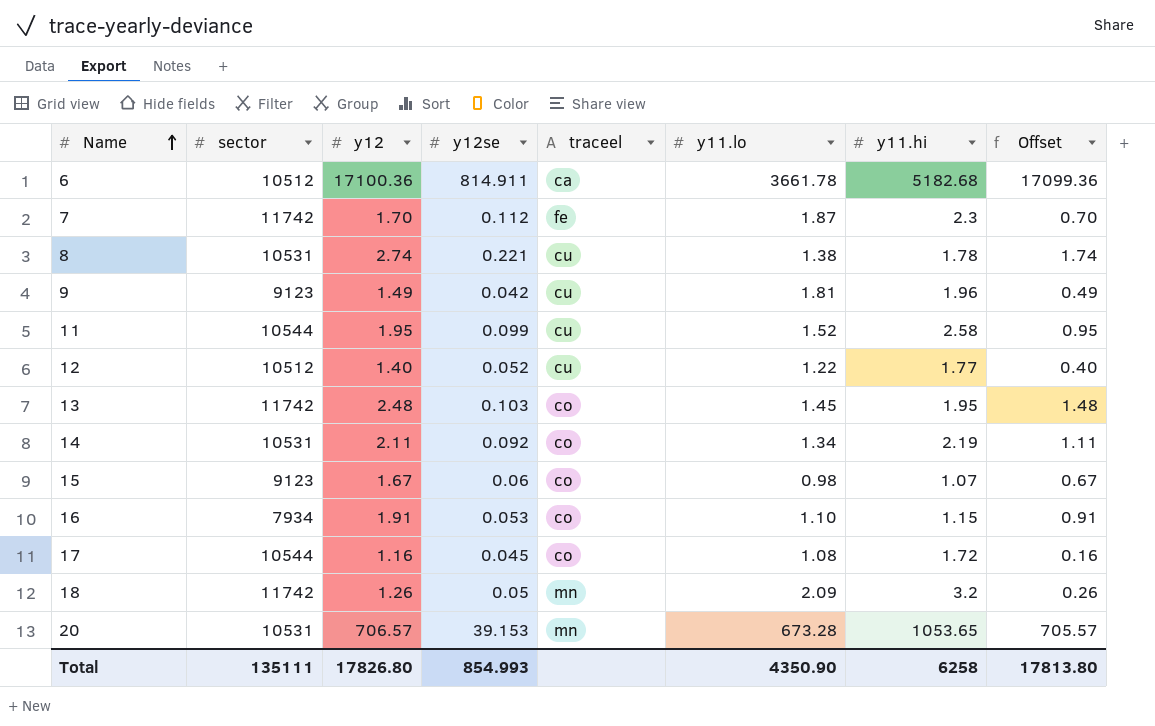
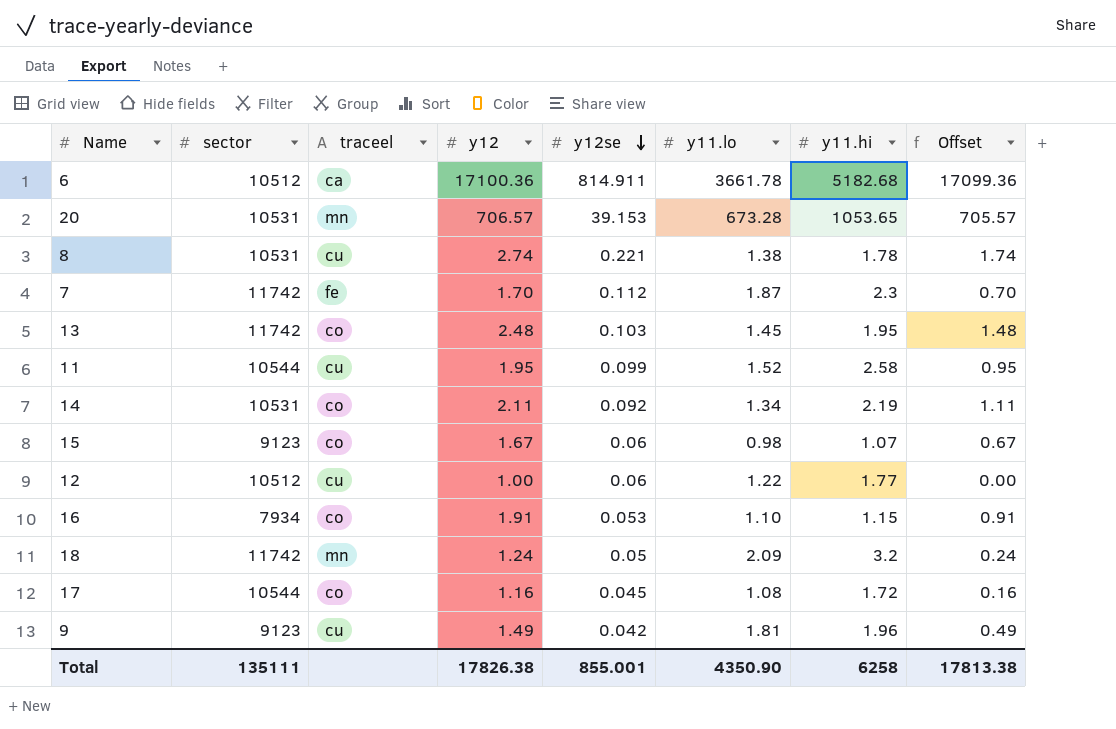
row order: Name ascending -> y12se descending
column traceel | position: 5 -> 3
12 | y12: 1.40 -> 1.00
12 | y12se: 0.052 -> 0.06
12 | Offset: 0.40 -> 0.00
18 | y12: 1.26 -> 1.24
18 | Offset: 0.26 -> 0.24
Total | y12: 17826.80 -> 17826.38
Total | y12se: 854.993 -> 855.001
Total | Offset: 17813.80 -> 17813.38

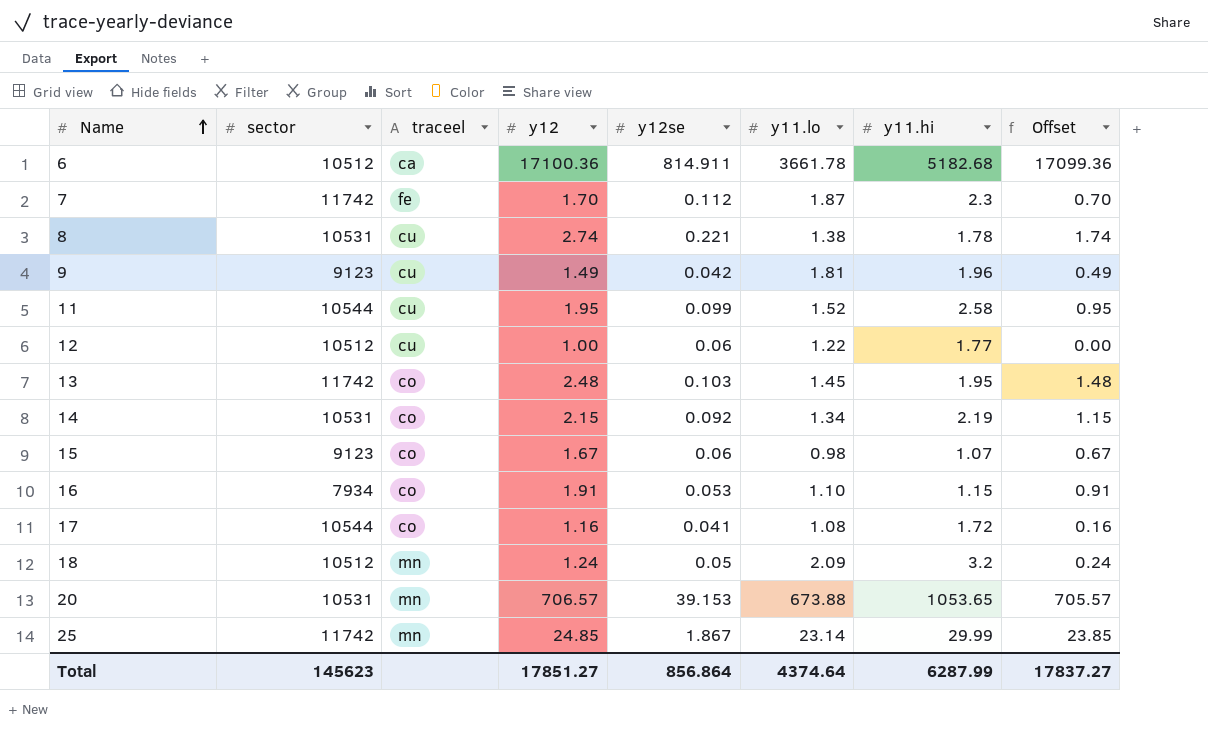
row order: y12se descending -> Name ascending
14 | y12: 2.11 -> 2.15
14 | Offset: 1.11 -> 1.15
17 | y12se: 0.045 -> 0.041
18 | sector: 11742 -> 10512
20 | y11.lo: 673.28 -> 673.88
row 25: none -> 11742 | mn | 24.85 | 1.867 | 23.14 | 29.99 | 23.85
Total | sector: 135111 -> 145623
Total | y12: 17826.38 -> 17851.27
Total | y12se: 855.001 -> 856.864
Total | y11.lo: 4350.90 -> 4374.64
Total | y11.hi: 6258 -> 6287.99
Total | Offset: 17813.38 -> 17837.27

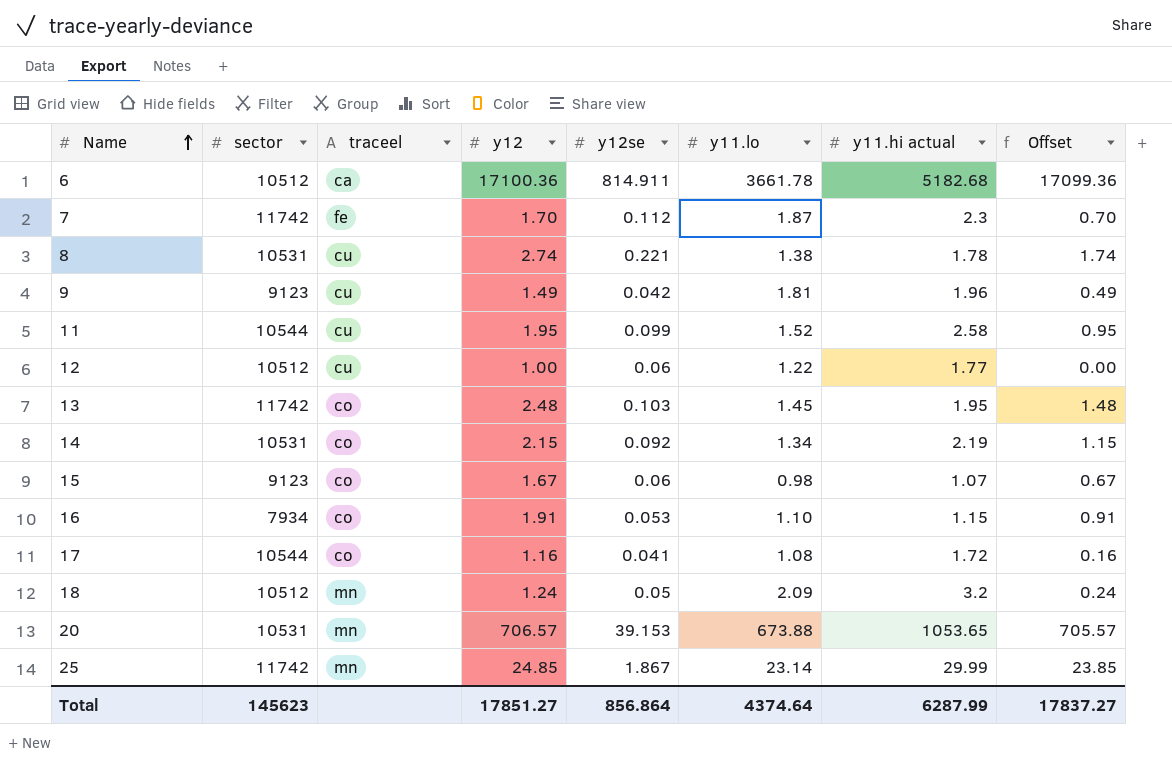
column name: y11.hi -> y11.hi actual

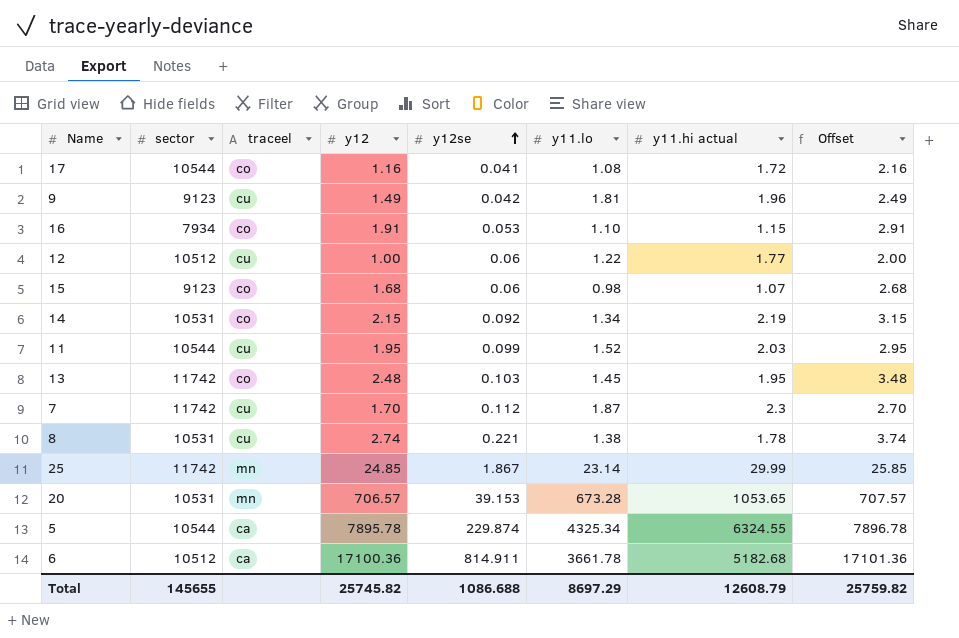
row order: Name ascending -> y12se ascending
column Offset | formula: [y12] - 1 -> [y12] + 1
row 18: 10512 | mn | 1.24 | 0.05 | 2.09 | 3.2 | 0.24 -> none
15 | y12: 1.67 -> 1.68
11 | y11.hi actual: 2.58 -> 2.03
7 | traceel: fe -> cu
20 | y11.lo: 673.88 -> 673.28
row 5: none -> 10544 | ca | 7895.78 | 229.874 | 4325.34 | 6324.55 | 7896.78
Total | sector: 145623 -> 145655
Total | y12: 17851.27 -> 25745.82
Total | y12se: 856.864 -> 1086.688
Total | y11.lo: 4374.64 -> 8697.29
Total | y11.hi actual: 6287.99 -> 12608.79
Total | Offset: 17837.27 -> 25759.82

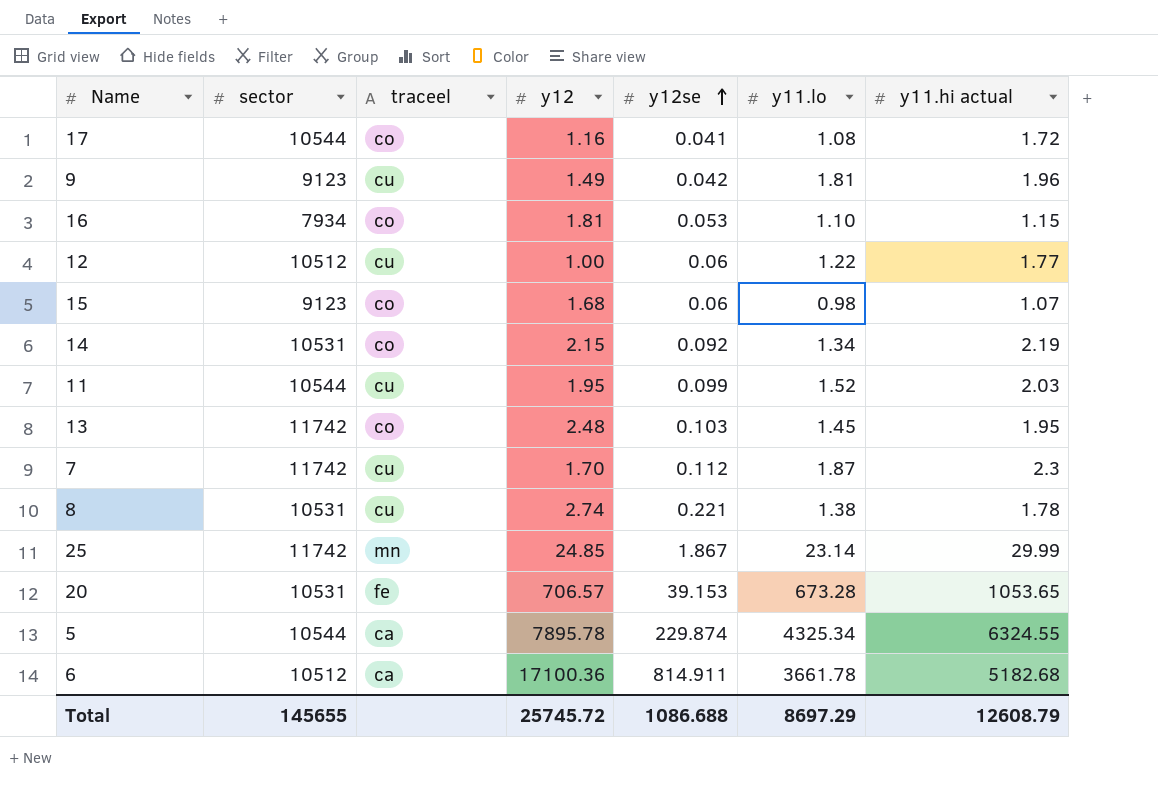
column Offset | formula: [y12] + 1 -> none
16 | y12: 1.91 -> 1.81
20 | traceel: mn -> fe
Total | y12: 25745.82 -> 25745.72

